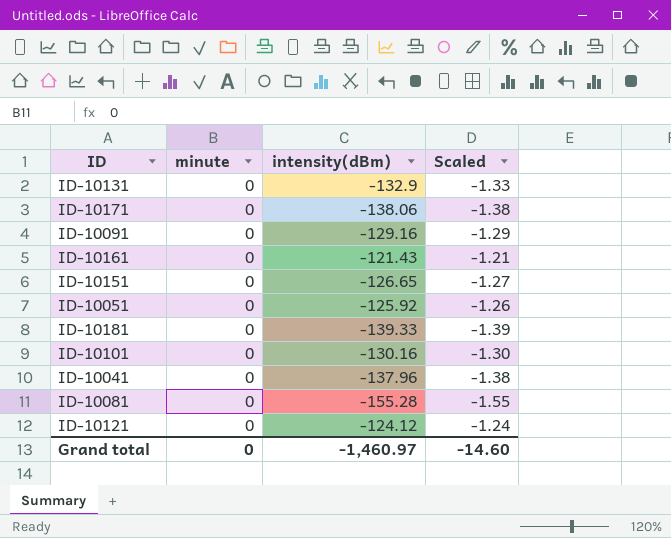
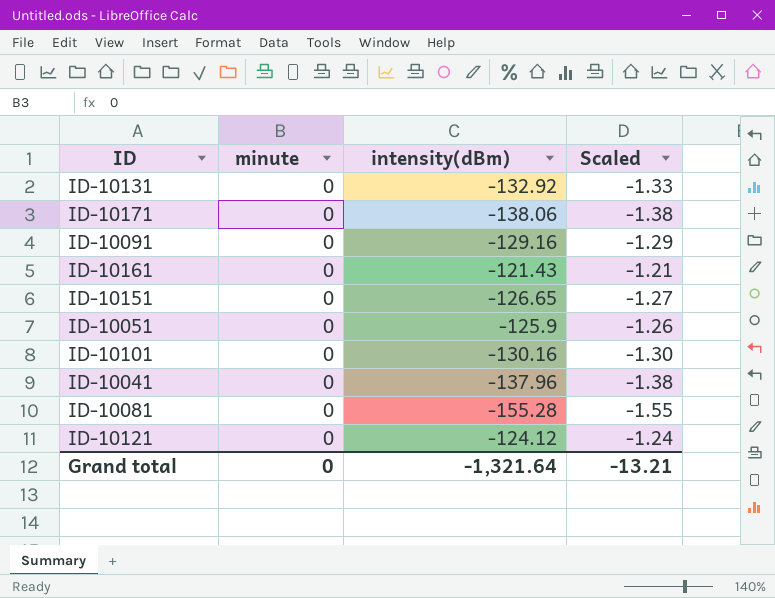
row ID-10181: 0 | -139.33 | -1.39 -> none
ID-10131 | intensity(dBm): -132.9 -> -132.92
ID-10051 | intensity(dBm): -125.92 -> -125.9
Grand total | intensity(dBm): -1,460.97 -> -1,321.64
Grand total | Scaled: -14.60 -> -13.21

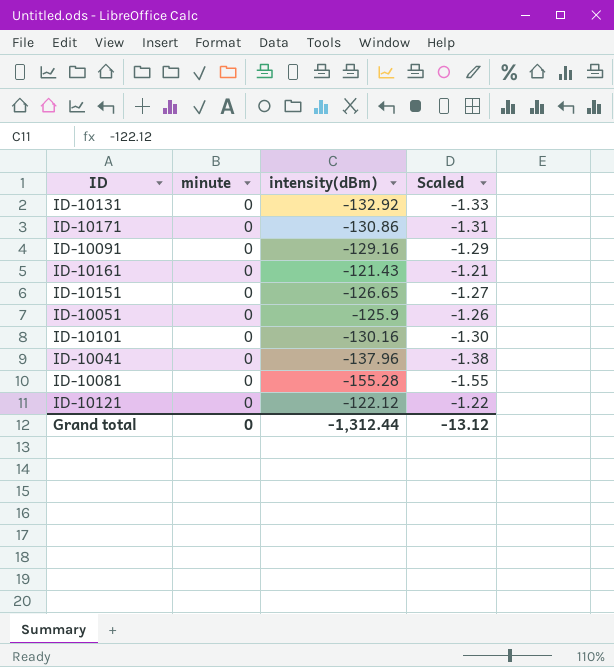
ID-10171 | intensity(dBm): -138.06 -> -130.86
ID-10171 | Scaled: -1.38 -> -1.31
ID-10121 | intensity(dBm): -124.12 -> -122.12
ID-10121 | Scaled: -1.24 -> -1.22
Grand total | intensity(dBm): -1,321.64 -> -1,312.44
Grand total | Scaled: -13.21 -> -13.12

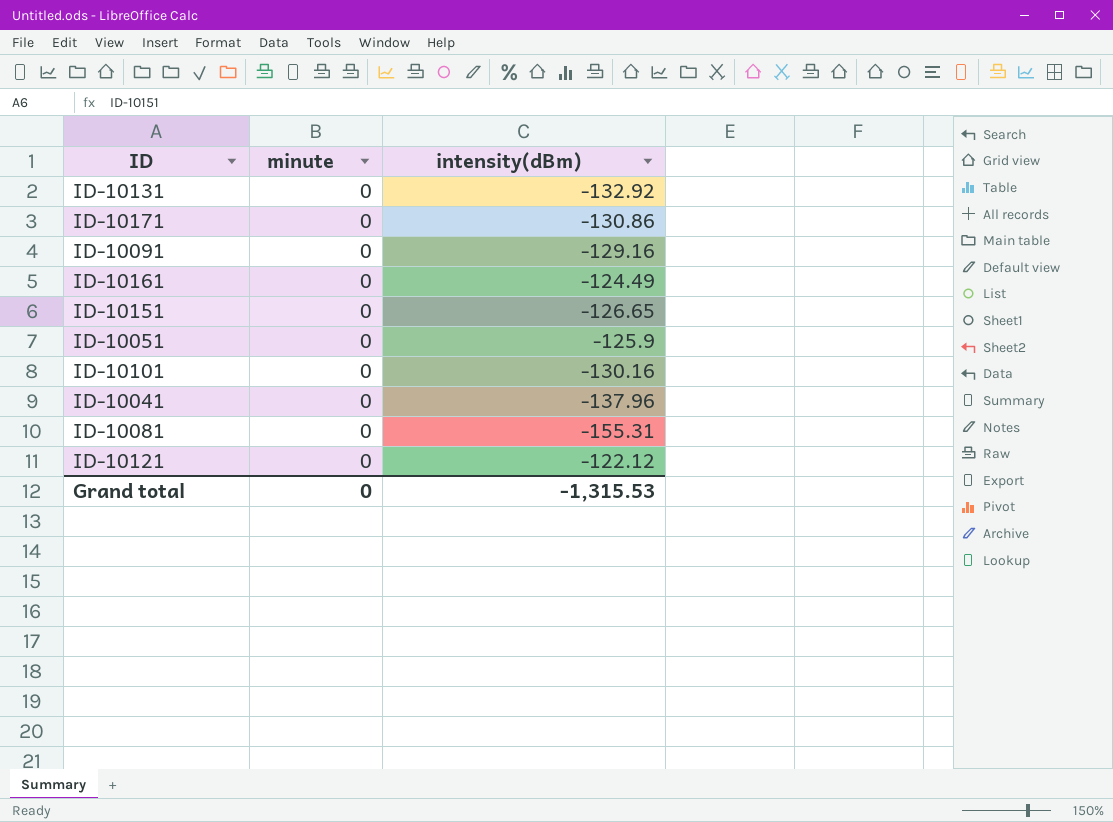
column Scaled | formula: [intensity(dBm)] * 0.01 -> none
ID-10161 | intensity(dBm): -121.43 -> -124.49
ID-10081 | intensity(dBm): -155.28 -> -155.31
Grand total | intensity(dBm): -1,312.44 -> -1,315.53

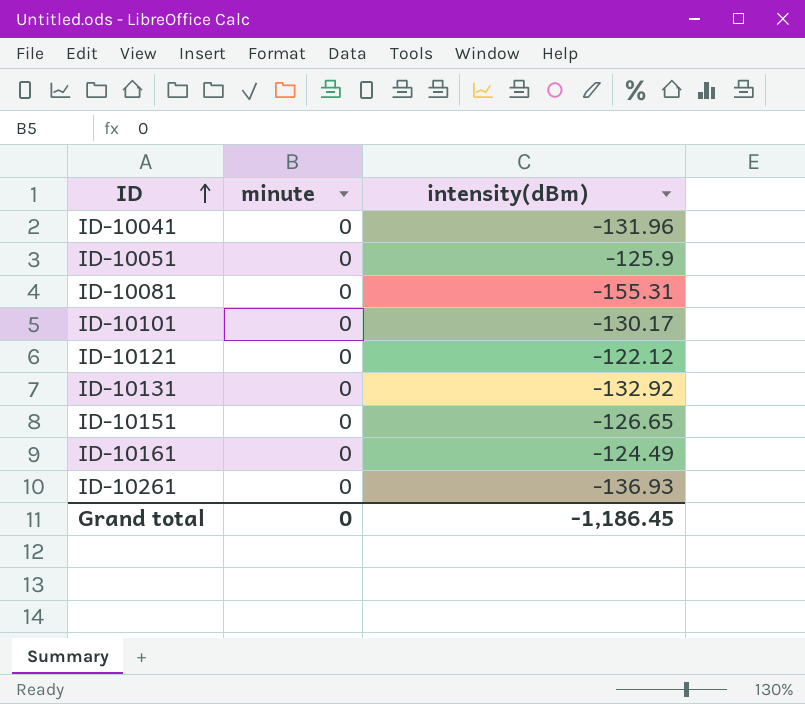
row order: none -> ID ascending
row ID-10171: 0 | -130.86 -> none
row ID-10091: 0 | -129.16 -> none
ID-10041 | intensity(dBm): -137.96 -> -131.96
ID-10101 | intensity(dBm): -130.16 -> -130.17
row ID-10261: none -> 0 | -136.93
Grand total | intensity(dBm): -1,315.53 -> -1,186.45

